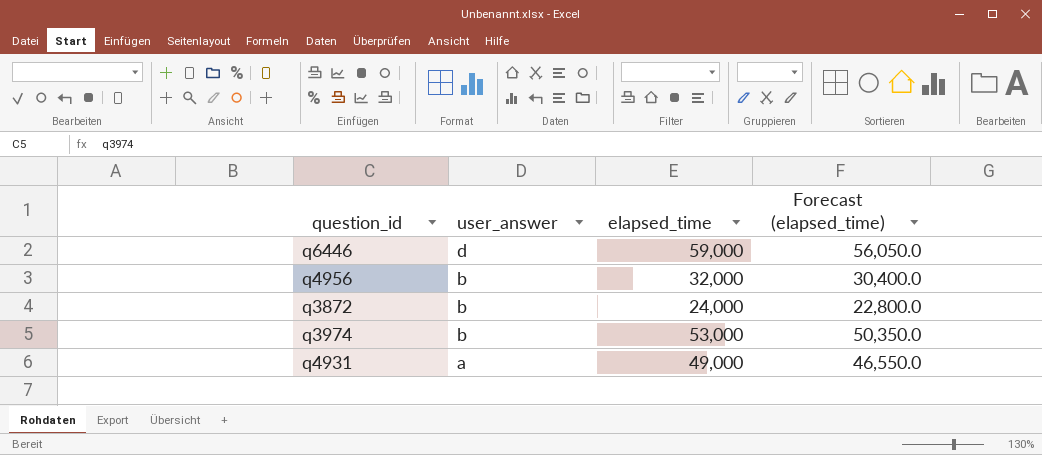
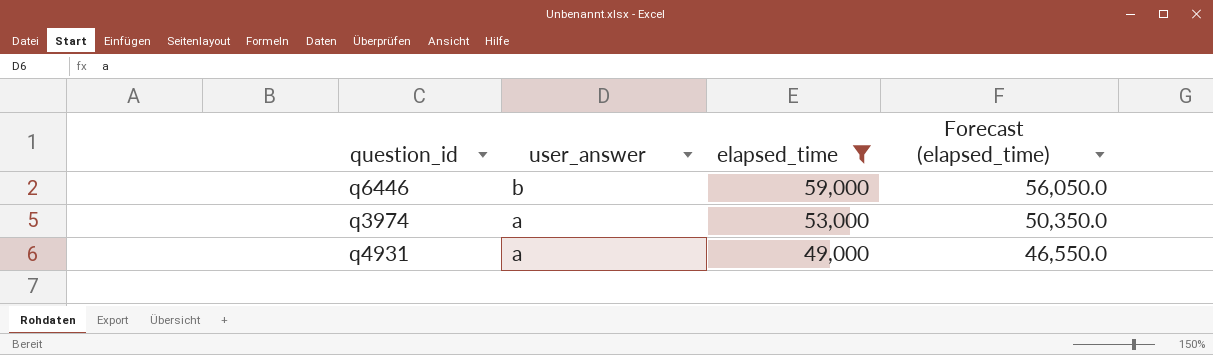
filter: none -> elapsed_time >= 49,000
q6446 | user_answer: d -> b
q3974 | user_answer: b -> a

